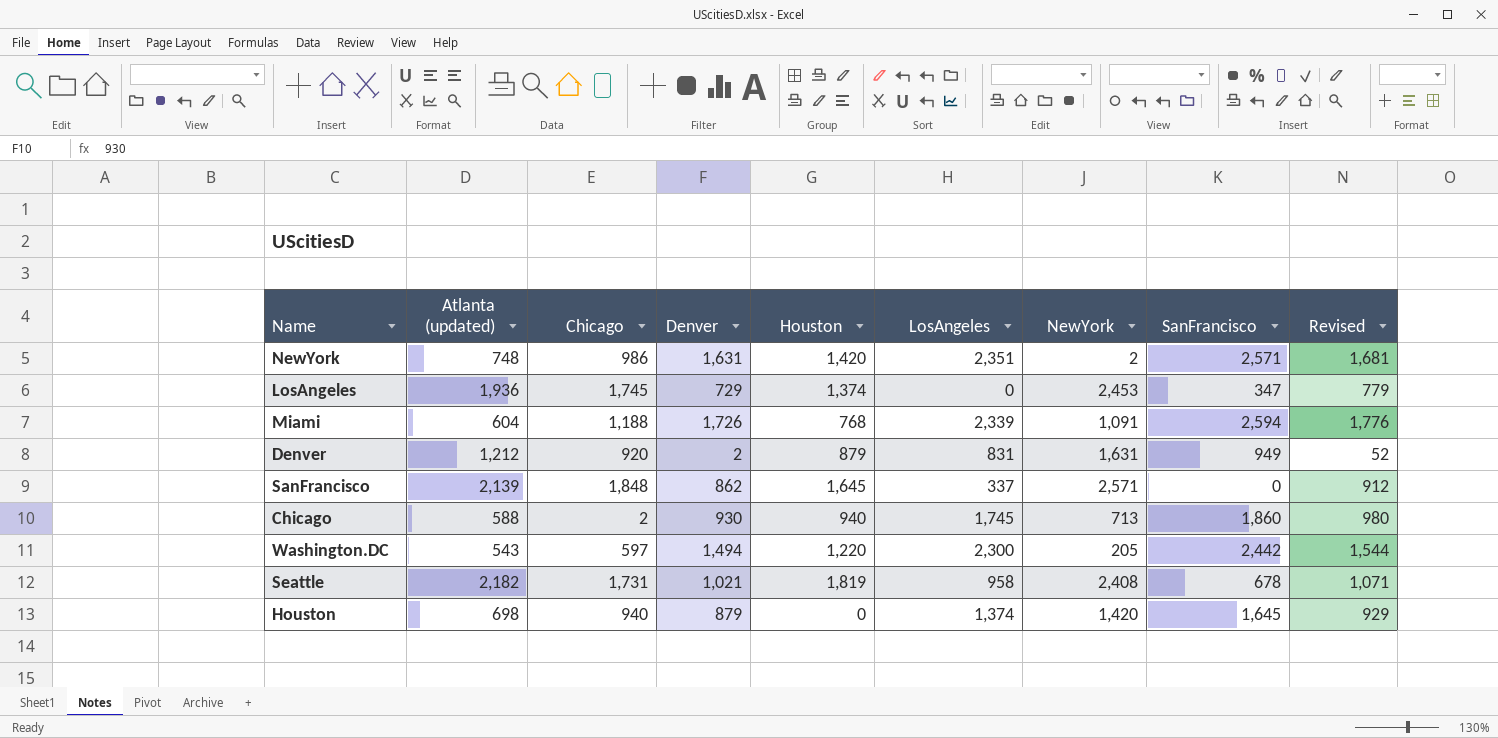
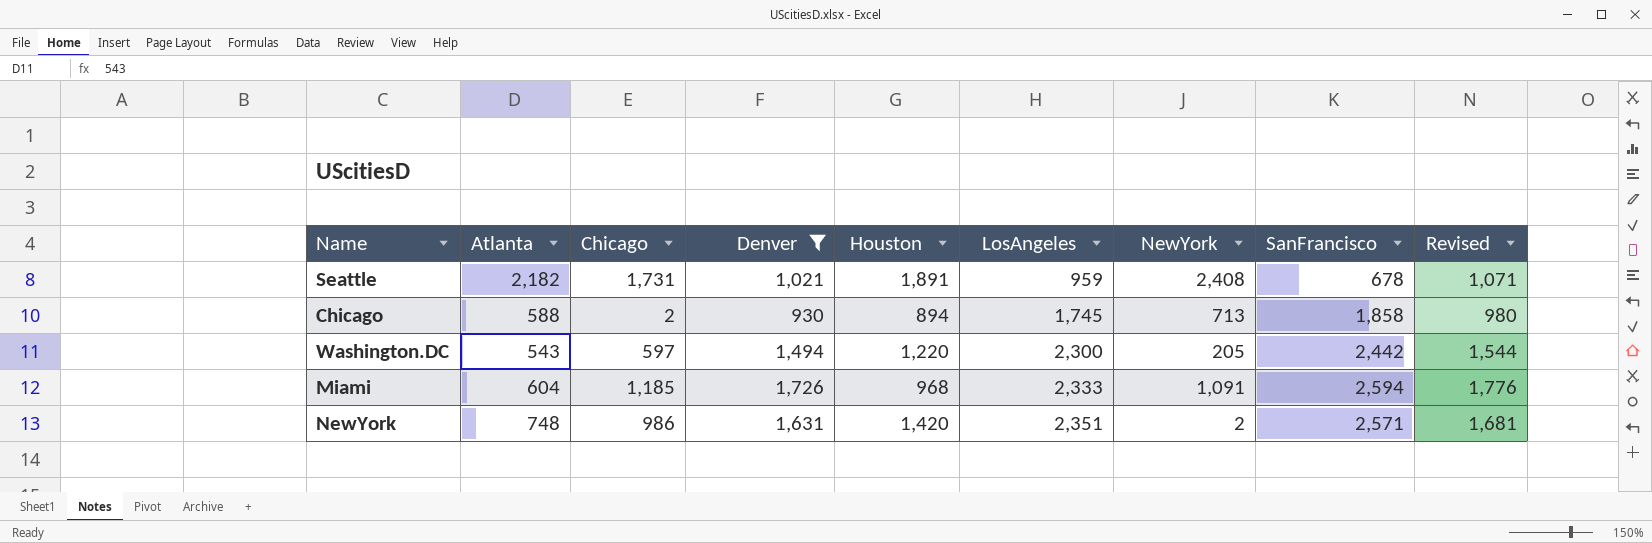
filter: none -> Denver >= 930
row order: none -> LosAngeles ascending
column name: Atlanta (updated) -> Atlanta
Seattle | Houston: 1,819 -> 1,891
Seattle | LosAngeles: 958 -> 959
Chicago | Houston: 940 -> 894
Chicago | SanFrancisco: 1,860 -> 1,858
Miami | Chicago: 1,188 -> 1,185
Miami | Houston: 768 -> 968
Miami | LosAngeles: 2,339 -> 2,333

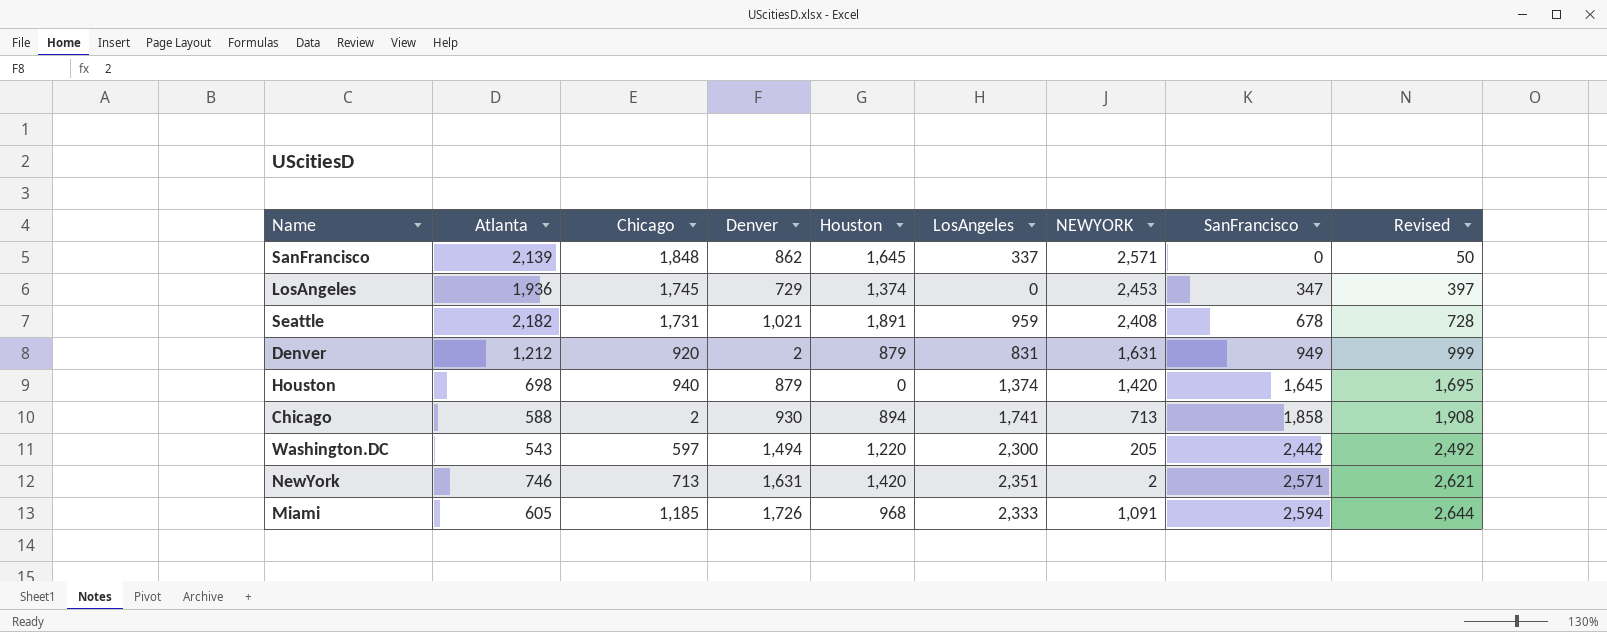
filter: Denver >= 930 -> none
row order: LosAngeles ascending -> SanFrancisco ascending
column name: NewYork -> NEWYORK
column Revised | formula: [Denver] + 50 -> [SanFrancisco] + 50
Chicago | LosAngeles: 1,745 -> 1,741
NewYork | Atlanta: 748 -> 746
NewYork | Chicago: 986 -> 713
Miami | Atlanta: 604 -> 605

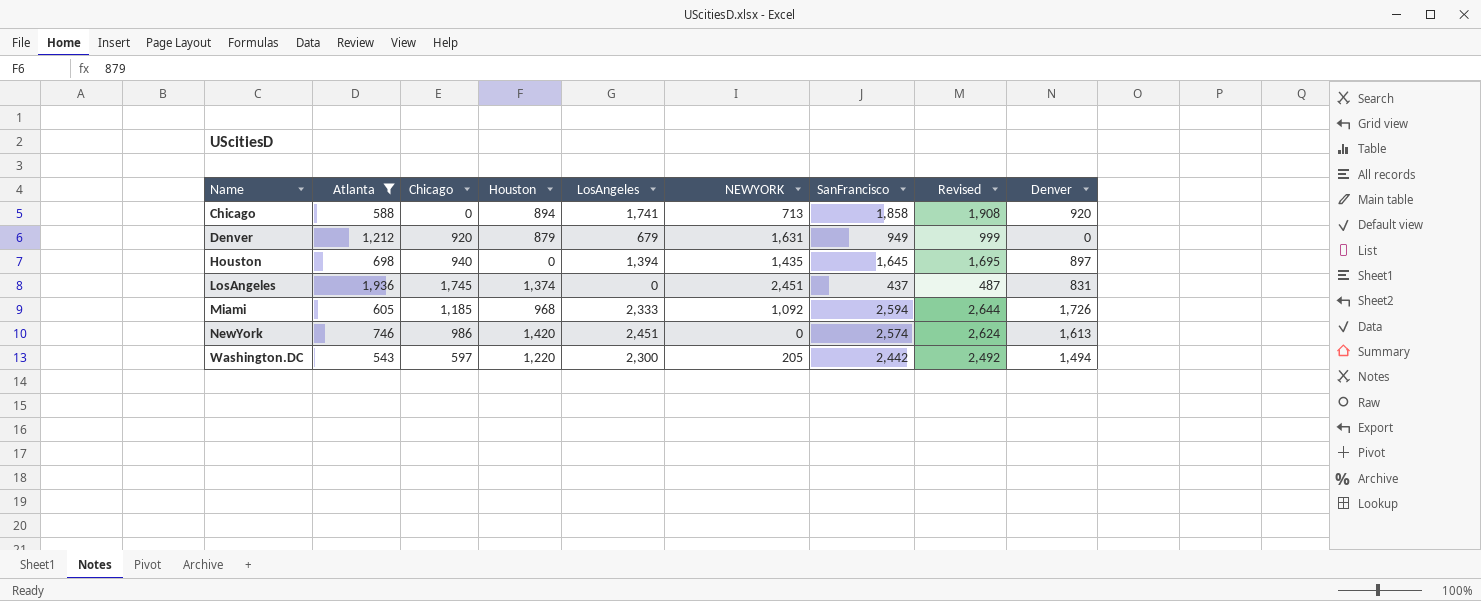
filter: none -> Atlanta <= 1,936
row order: SanFrancisco ascending -> Name ascending
column Denver | position: 4 -> 9
Chicago | Chicago: 2 -> 0
Chicago | Denver: 930 -> 920
Denver | LosAngeles: 831 -> 679
Denver | Denver: 2 -> 0
Houston | LosAngeles: 1,374 -> 1,394
Houston | NEWYORK: 1,420 -> 1,435
Houston | Denver: 879 -> 897
LosAngeles | NEWYORK: 2,453 -> 2,451
LosAngeles | SanFrancisco: 347 -> 437
LosAngeles | Revised: 397 -> 487
LosAngeles | Denver: 729 -> 831
Miami | NEWYORK: 1,091 -> 1,092
NewYork | Chicago: 713 -> 986
NewYork | LosAngeles: 2,351 -> 2,451
NewYork | NEWYORK: 2 -> 0
NewYork | SanFrancisco: 2,571 -> 2,574
NewYork | Revised: 2,621 -> 2,624
NewYork | Denver: 1,631 -> 1,613

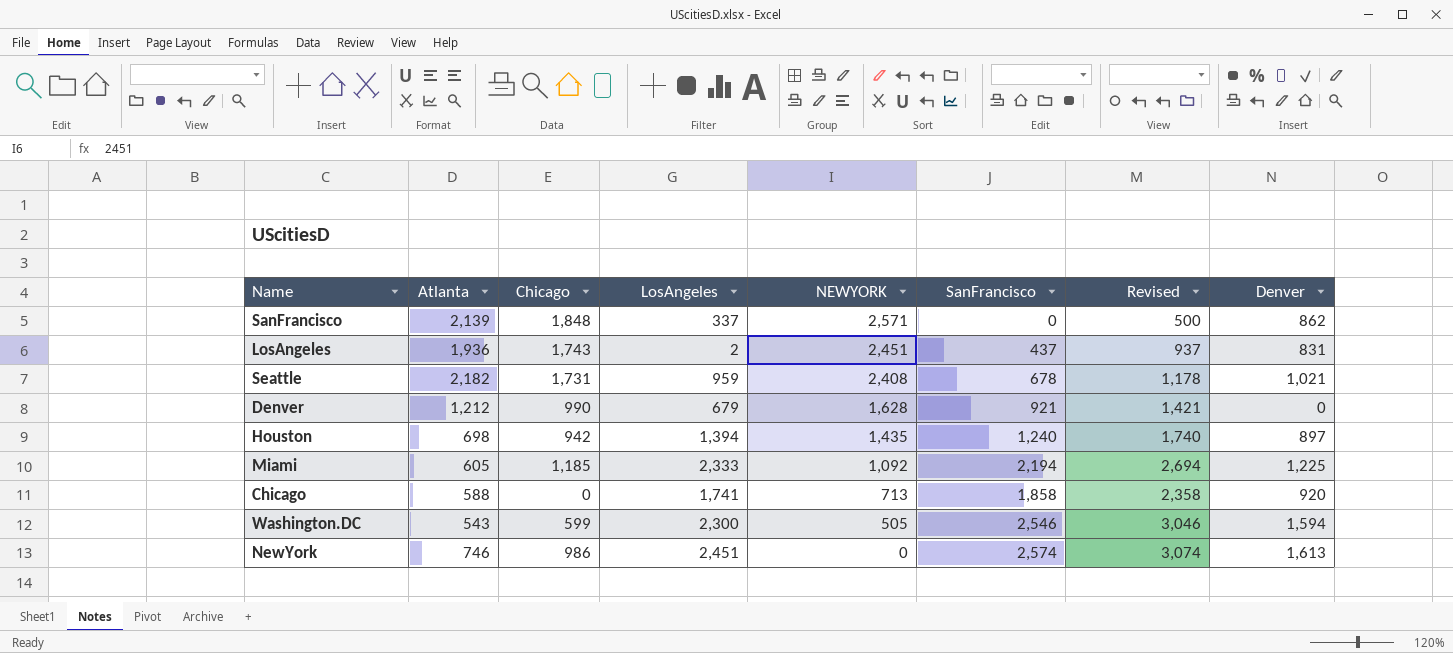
filter: Atlanta <= 1,936 -> none
row order: Name ascending -> NEWYORK descending
column Houston | position: 4 -> none
column Revised | formula: [SanFrancisco] + 50 -> [SanFrancisco] + 500
LosAngeles | Chicago: 1,745 -> 1,743
LosAngeles | LosAngeles: 0 -> 2
Denver | Chicago: 920 -> 990
Denver | NEWYORK: 1,631 -> 1,628
Denver | SanFrancisco: 949 -> 921
Houston | Chicago: 940 -> 942
Houston | SanFrancisco: 1,645 -> 1,240
Miami | SanFrancisco: 2,594 -> 2,194
Miami | Denver: 1,726 -> 1,225
Washington.DC | Chicago: 597 -> 599
Washington.DC | NEWYORK: 205 -> 505
Washington.DC | SanFrancisco: 2,442 -> 2,546
Washington.DC | Denver: 1,494 -> 1,594

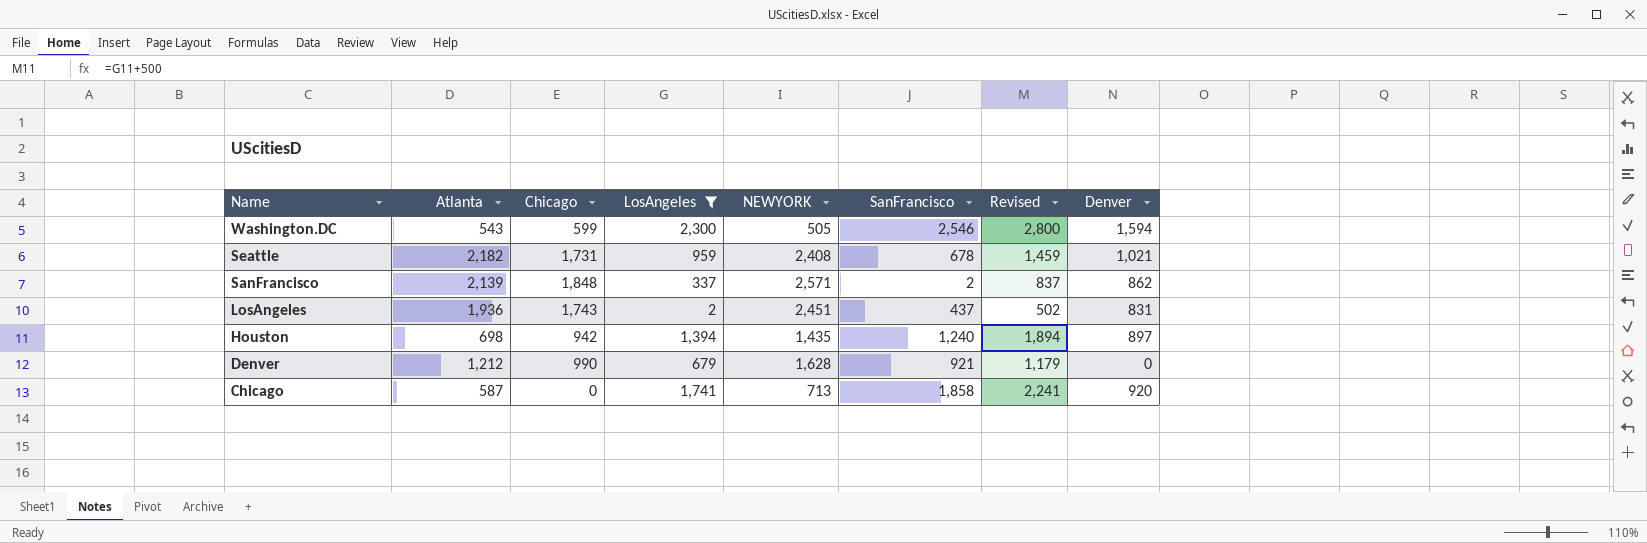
filter: none -> LosAngeles <= 2,300
row order: NEWYORK descending -> Name descending
column Revised | formula: [SanFrancisco] + 500 -> [LosAngeles] + 500
SanFrancisco | SanFrancisco: 0 -> 2
Chicago | Atlanta: 588 -> 587

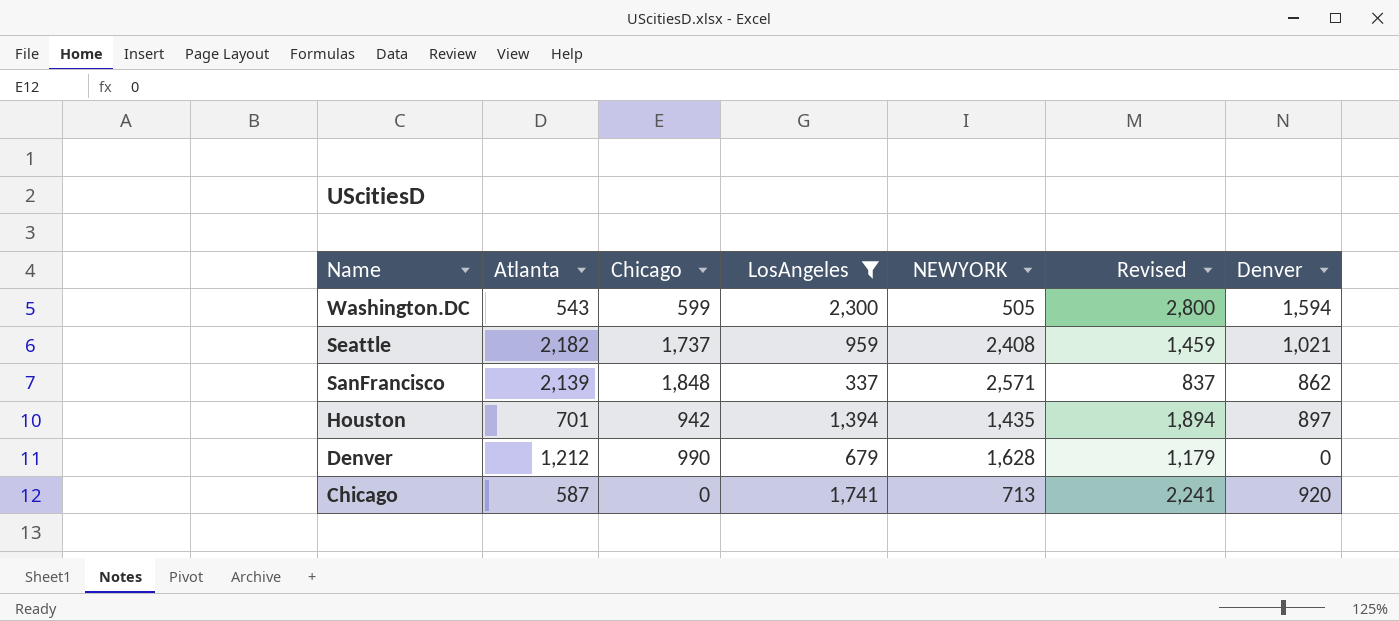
column SanFrancisco | position: 6 -> none
row LosAngeles: 1,936 | 1,743 | 2 | 2,451 | 437 | 502 | 831 -> none
Seattle | Chicago: 1,731 -> 1,737
Houston | Atlanta: 698 -> 701

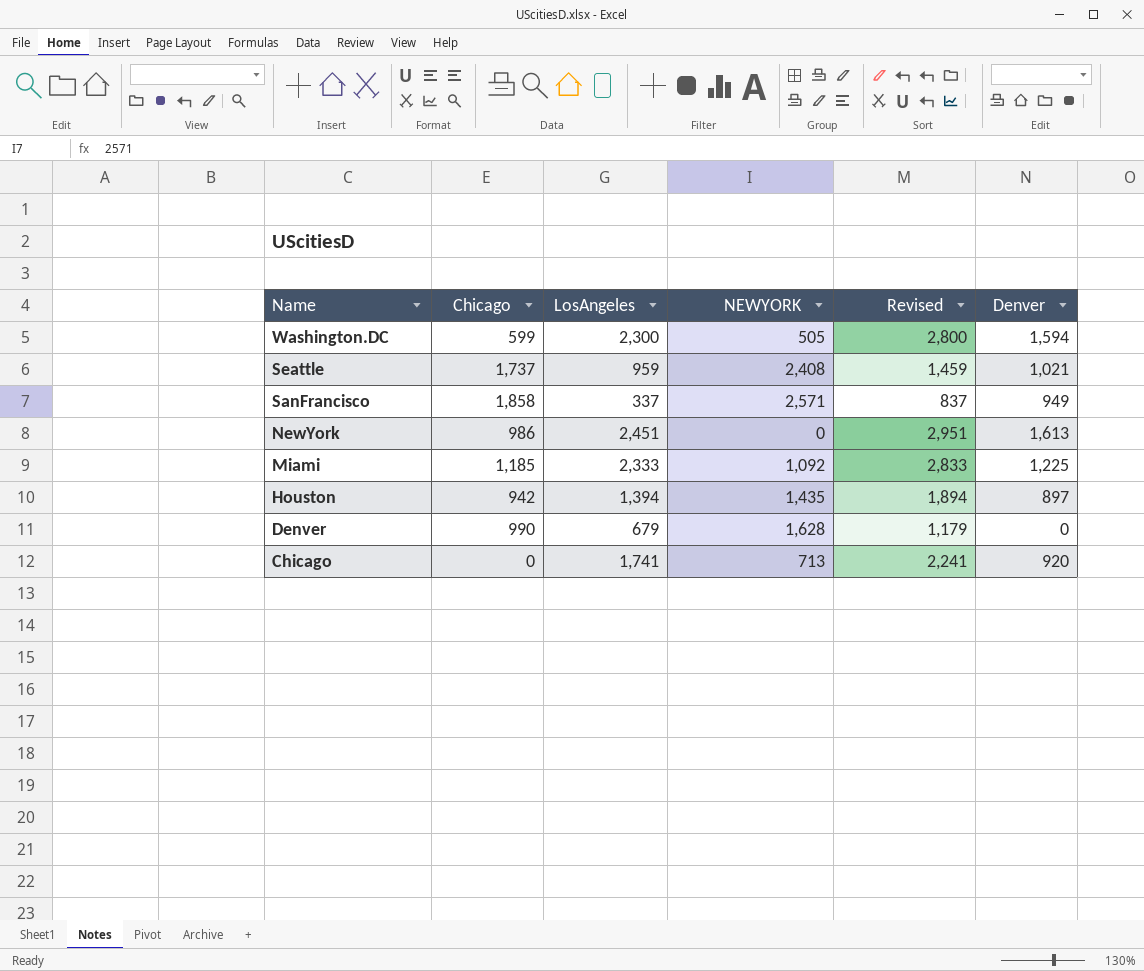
filter: LosAngeles <= 2,300 -> none
column Atlanta | position: 2 -> none
SanFrancisco | Chicago: 1,848 -> 1,858
SanFrancisco | Denver: 862 -> 949

